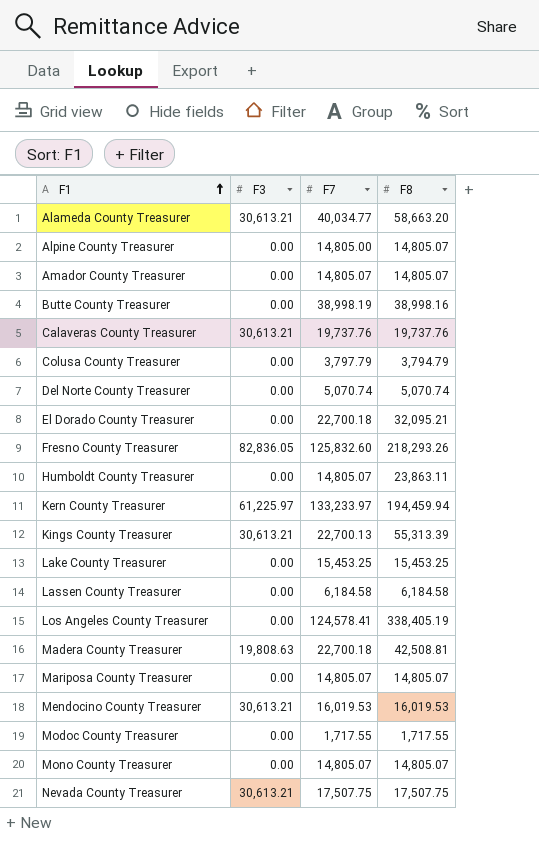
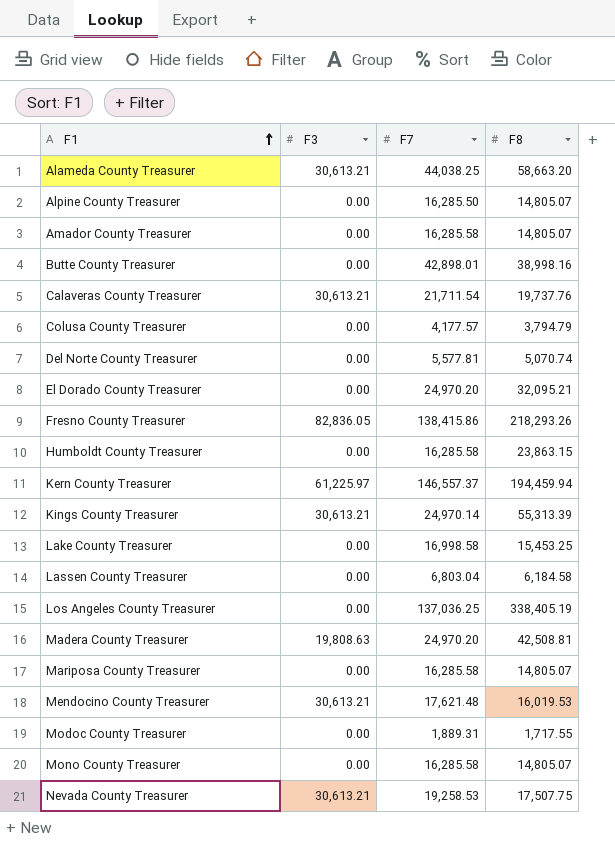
Alameda County Treasurer | F7: 40,034.77 -> 44,038.25
Alpine County Treasurer | F7: 14,805.00 -> 16,285.50
Amador County Treasurer | F7: 14,805.07 -> 16,285.58
Butte County Treasurer | F7: 38,998.19 -> 42,898.01
Calaveras County Treasurer | F7: 19,737.76 -> 21,711.54
Colusa County Treasurer | F7: 3,797.79 -> 4,177.57
Del Norte County Treasurer | F7: 5,070.74 -> 5,577.81
El Dorado County Treasurer | F7: 22,700.18 -> 24,970.20
Fresno County Treasurer | F7: 125,832.60 -> 138,415.86
Humboldt County Treasurer | F7: 14,805.07 -> 16,285.58
Humboldt County Treasurer | F8: 23,863.11 -> 23,863.15
Kern County Treasurer | F7: 133,233.97 -> 146,557.37
Kings County Treasurer | F7: 22,700.13 -> 24,970.14
Lake County Treasurer | F7: 15,453.25 -> 16,998.58
Lassen County Treasurer | F7: 6,184.58 -> 6,803.04
Los Angeles County Treasurer | F7: 124,578.41 -> 137,036.25
Madera County Treasurer | F7: 22,700.18 -> 24,970.20
Mariposa County Treasurer | F7: 14,805.07 -> 16,285.58
Mendocino County Treasurer | F7: 16,019.53 -> 17,621.48
Modoc County Treasurer | F7: 1,717.55 -> 1,889.31
Mono County Treasurer | F7: 14,805.07 -> 16,285.58
Nevada County Treasurer | F7: 17,507.75 -> 19,258.53

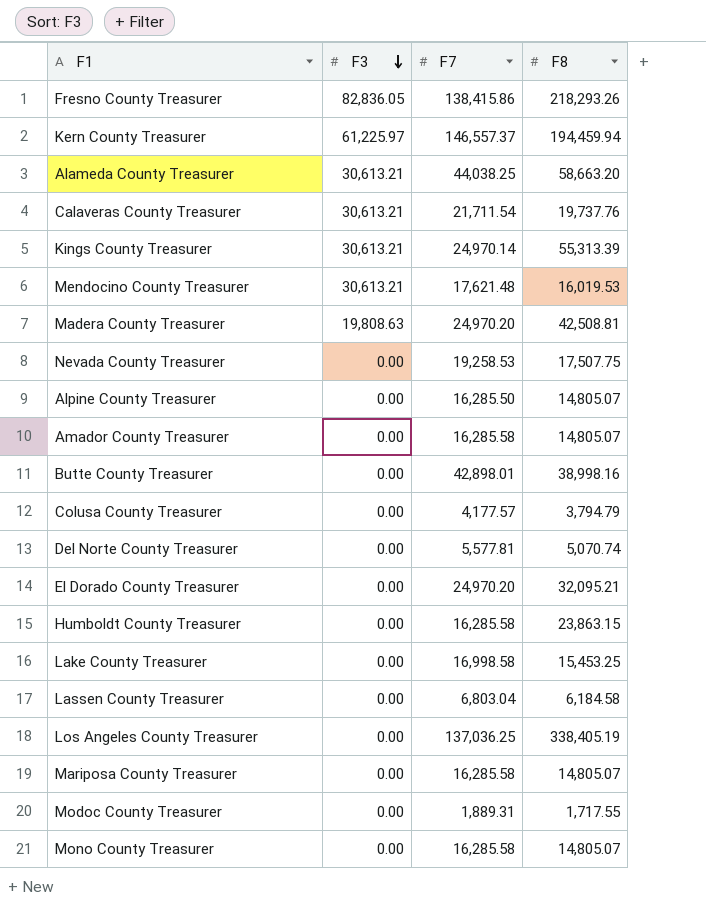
row order: F1 ascending -> F3 descending
Nevada County Treasurer | F3: 30,613.21 -> 0.00

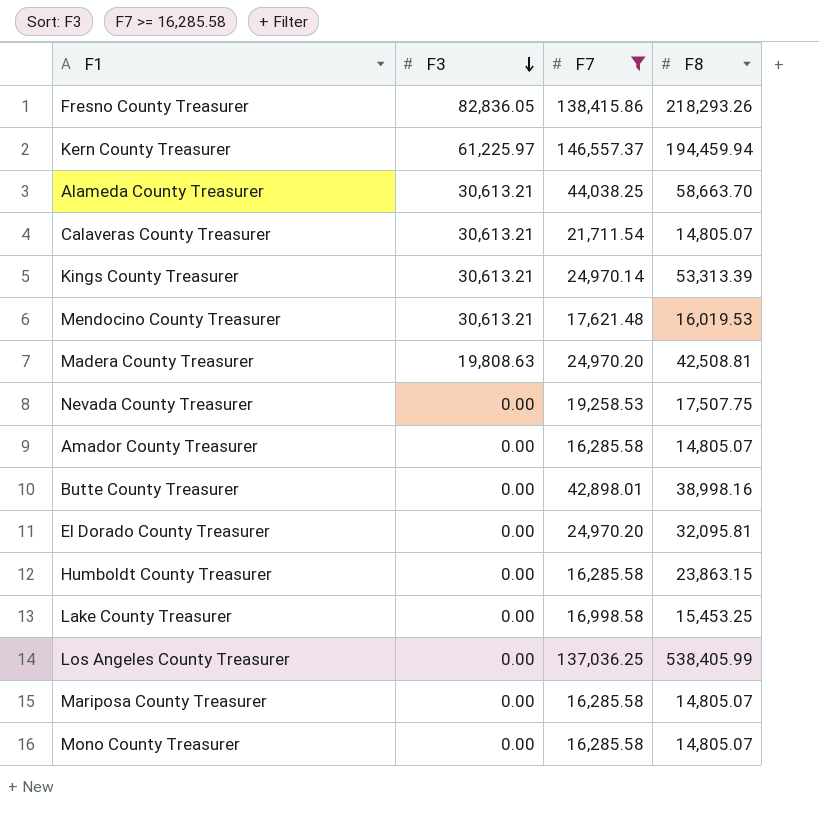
filter: none -> F7 >= 16,285.58
Alameda County Treasurer | F8: 58,663.20 -> 58,663.70
Calaveras County Treasurer | F8: 19,737.76 -> 14,805.07
Kings County Treasurer | F8: 55,313.39 -> 53,313.39
El Dorado County Treasurer | F8: 32,095.21 -> 32,095.81
Los Angeles County Treasurer | F8: 338,405.19 -> 538,405.99

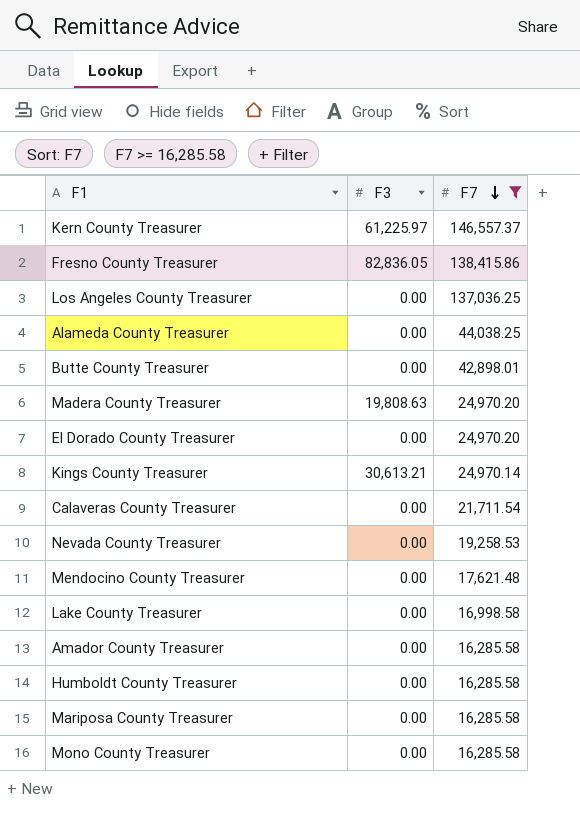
row order: F3 descending -> F7 descending
column F8 | position: 4 -> none
Alameda County Treasurer | F3: 30,613.21 -> 0.00
Calaveras County Treasurer | F3: 30,613.21 -> 0.00
Mendocino County Treasurer | F3: 30,613.21 -> 0.00

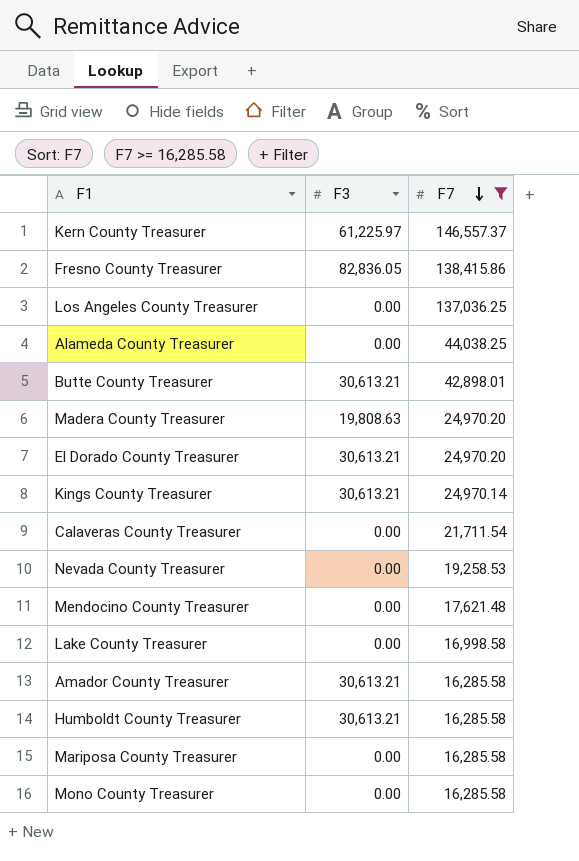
Butte County Treasurer | F3: 0.00 -> 30,613.21
El Dorado County Treasurer | F3: 0.00 -> 30,613.21
Amador County Treasurer | F3: 0.00 -> 30,613.21
Humboldt County Treasurer | F3: 0.00 -> 30,613.21

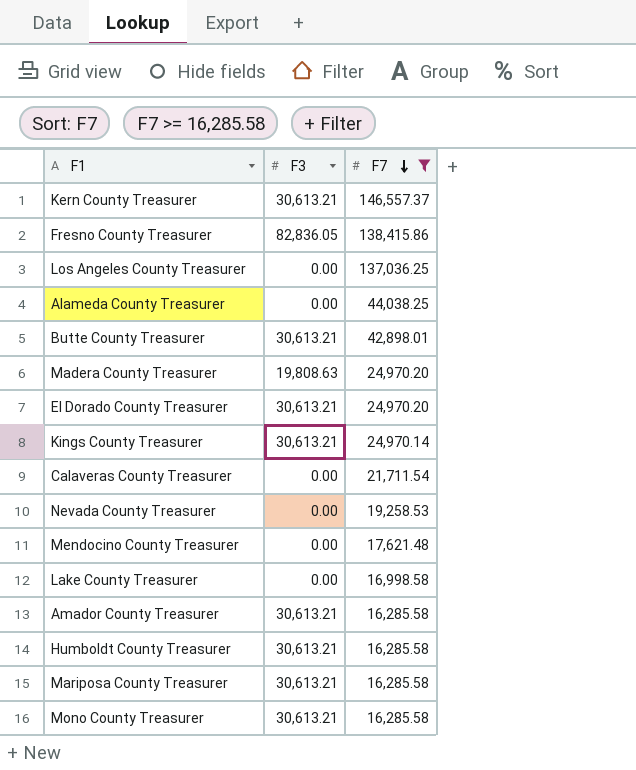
Kern County Treasurer | F3: 61,225.97 -> 30,613.21
Mariposa County Treasurer | F3: 0.00 -> 30,613.21
Mono County Treasurer | F3: 0.00 -> 30,613.21

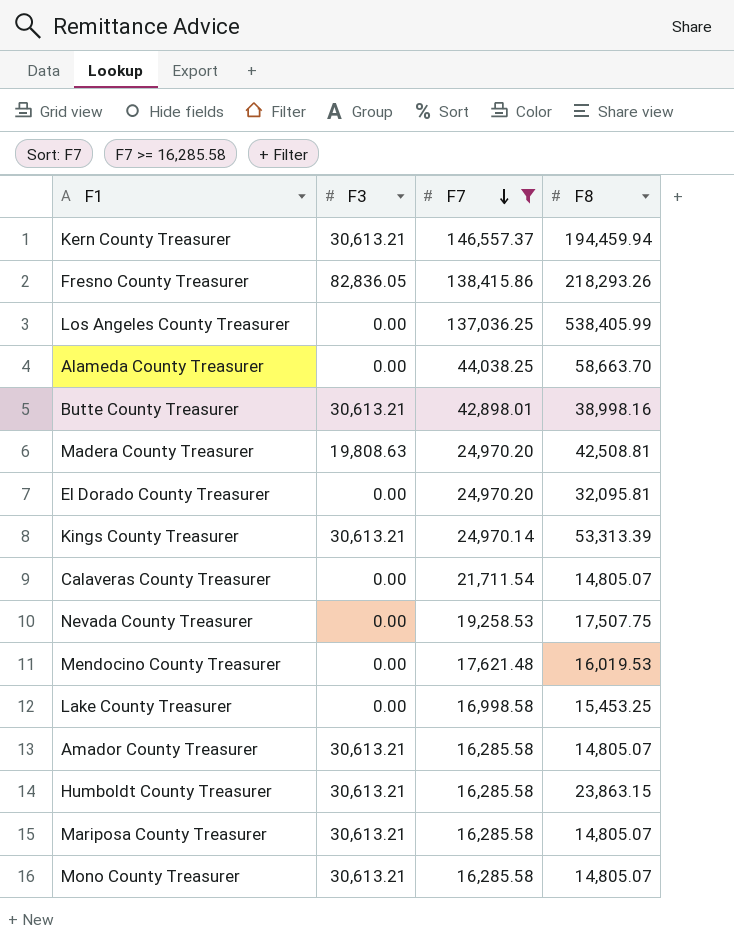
column F8 | position: none -> 4
El Dorado County Treasurer | F3: 30,613.21 -> 0.00

